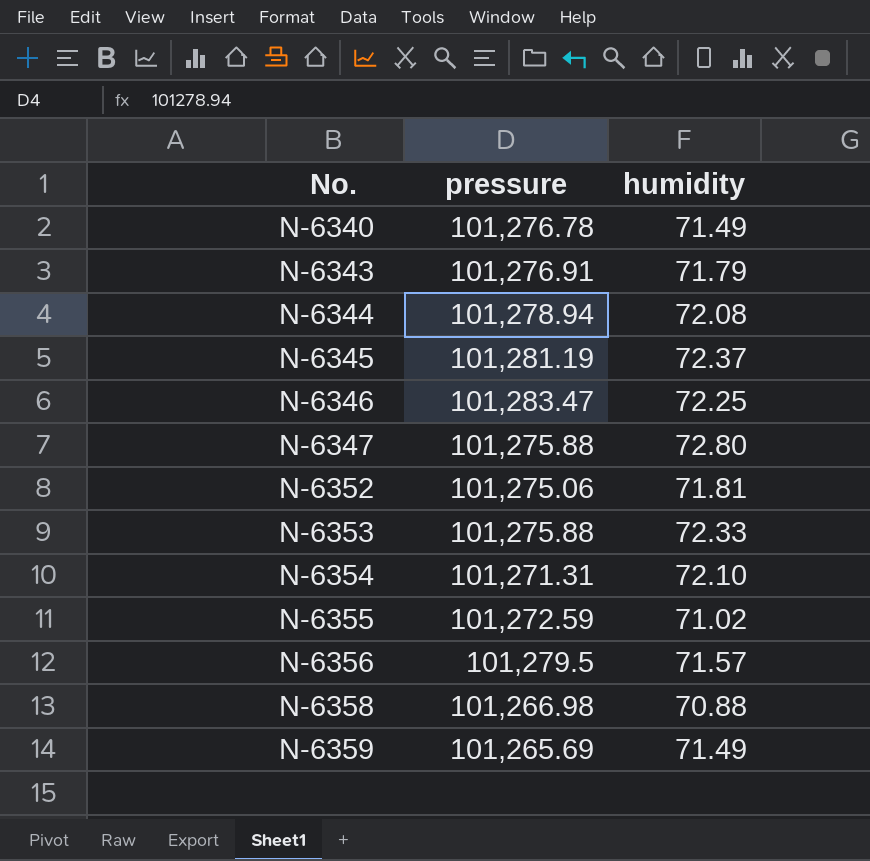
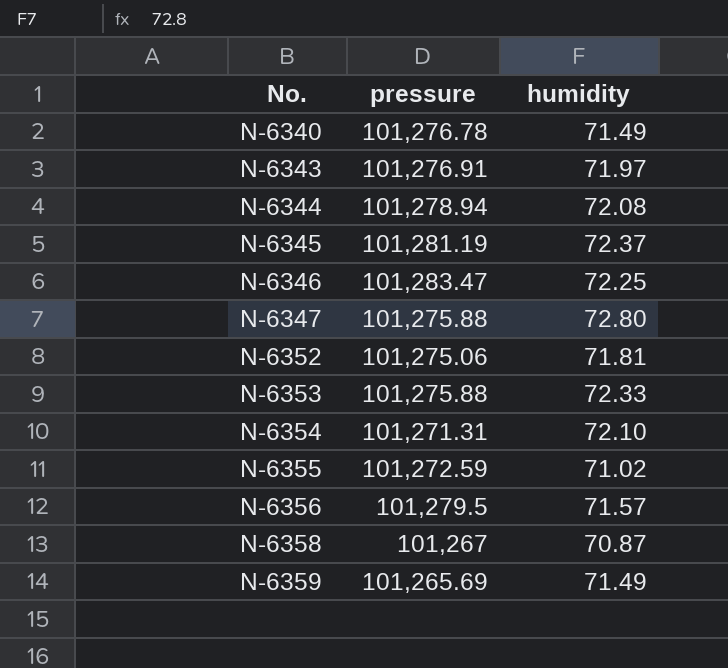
N-6343 | humidity: 71.79 -> 71.97
N-6358 | pressure: 101,266.98 -> 101,267
N-6358 | humidity: 70.88 -> 70.87

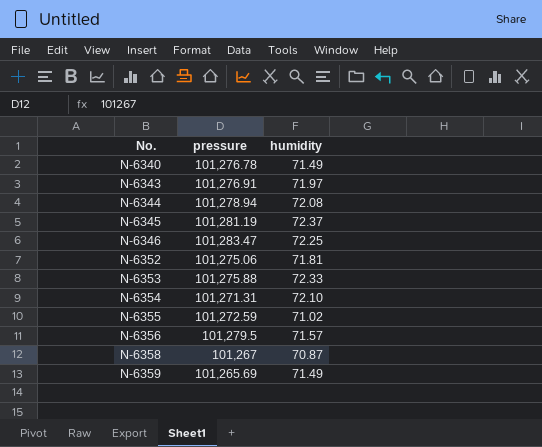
row N-6347: 101,275.88 | 72.80 -> none

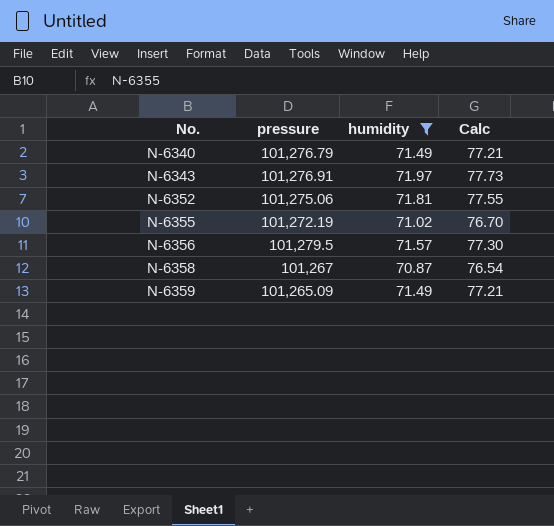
filter: none -> humidity <= 71.97
column Calc | formula: none -> [humidity] * 1.08
N-6340 | pressure: 101,276.78 -> 101,276.79
N-6355 | pressure: 101,272.59 -> 101,272.19
N-6359 | pressure: 101,265.69 -> 101,265.09

